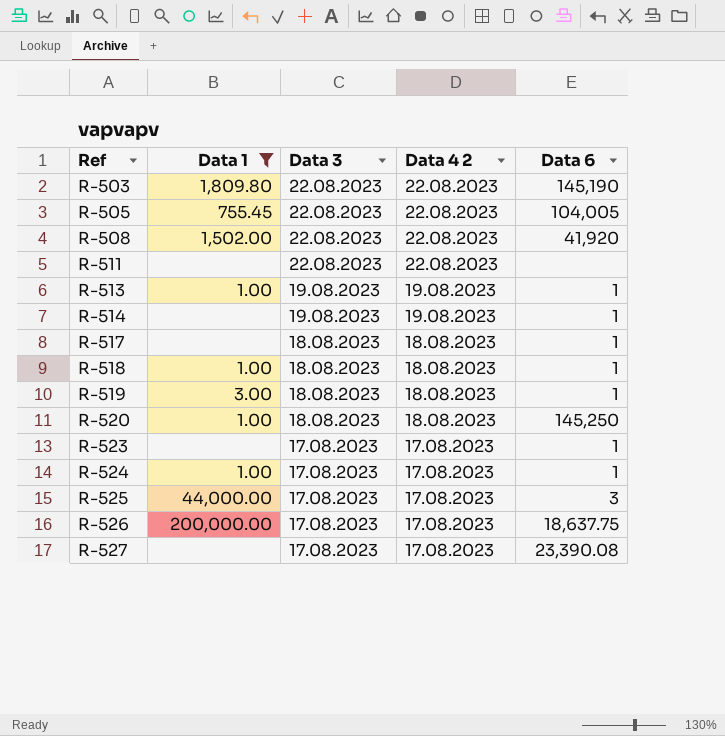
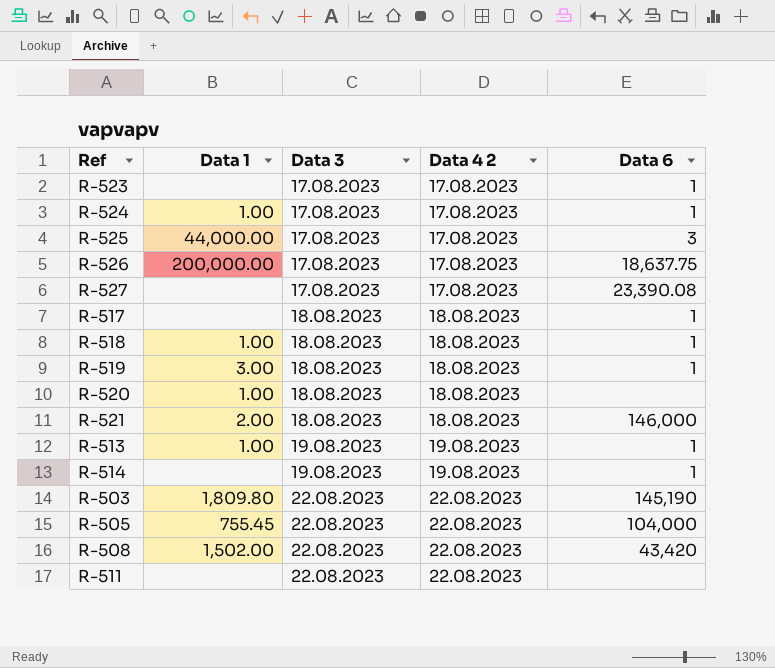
filter: Data 1 != 2.00 -> none
row order: Ref ascending -> Data 3 ascending
R-520 | Data 6: 145,250 -> none
R-505 | Data 6: 104,005 -> 104,000
R-508 | Data 6: 41,920 -> 43,420

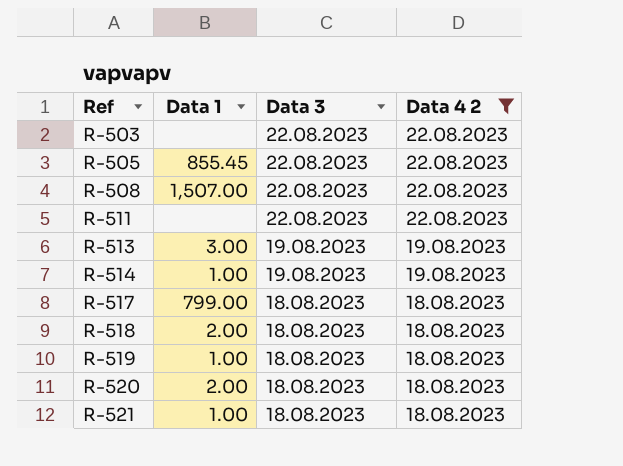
filter: none -> Data 4 2 != 17.08.2023
row order: Data 3 ascending -> Ref ascending
column Data 6 | position: 5 -> none
R-503 | Data 1: 1,809.80 -> none
R-505 | Data 1: 755.45 -> 855.45
R-508 | Data 1: 1,502.00 -> 1,507.00
R-513 | Data 1: 1.00 -> 3.00
R-514 | Data 1: none -> 1.00
R-517 | Data 1: none -> 799.00
R-518 | Data 1: 1.00 -> 2.00
R-519 | Data 1: 3.00 -> 1.00
R-520 | Data 1: 1.00 -> 2.00
R-521 | Data 1: 2.00 -> 1.00

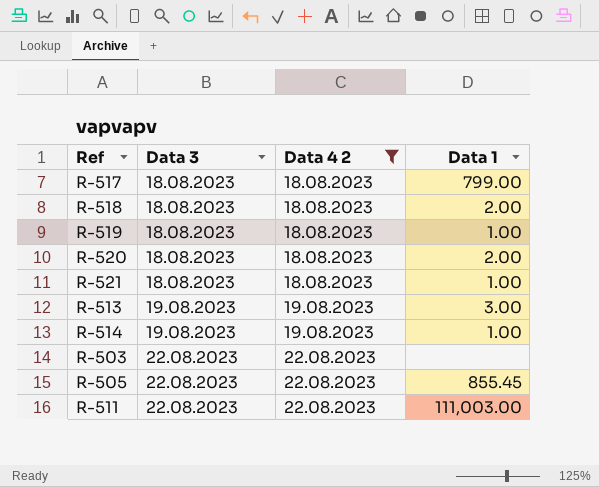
row order: Ref ascending -> Data 3 ascending
column Data 1 | position: 2 -> 4
row R-508: 1,507.00 | 22.08.2023 | 22.08.2023 -> none
R-511 | Data 1: none -> 111,003.00

